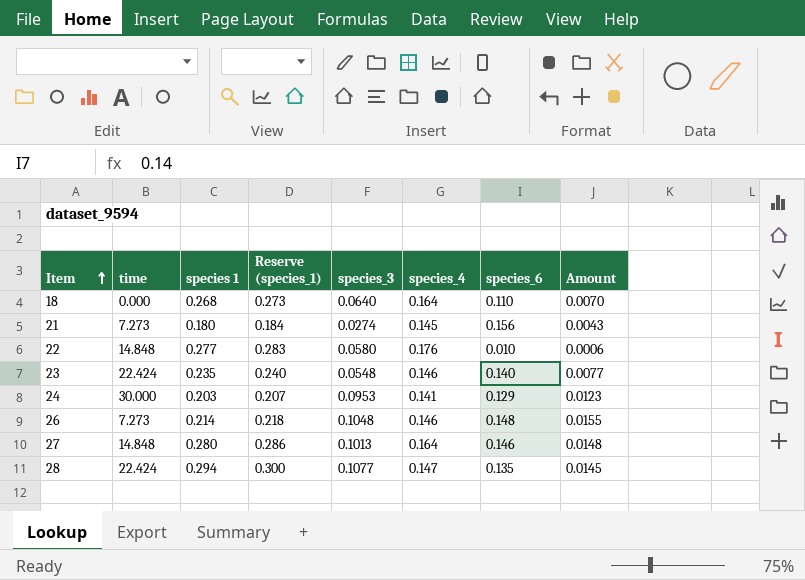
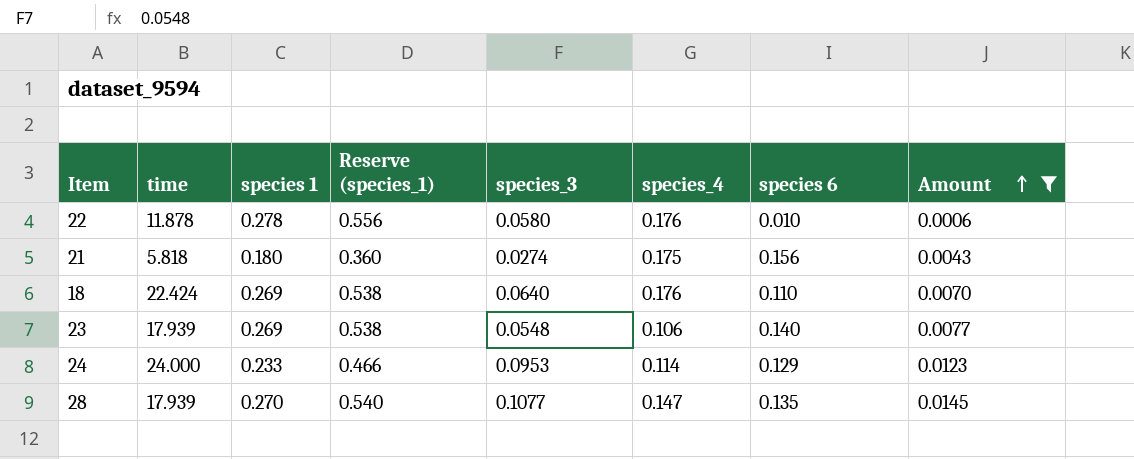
filter: none -> Amount <= 0.0145
row order: Item ascending -> Amount ascending
column Reserve (species_1) | formula: [species 1] * 1.02 -> [species 1] * 2
column name: species_6 -> species 6
22 | time: 14.848 -> 11.878
22 | species 1: 0.277 -> 0.278
21 | time: 7.273 -> 5.818
21 | species_4: 0.145 -> 0.175
18 | time: 0.000 -> 22.424
18 | species 1: 0.268 -> 0.269
18 | species_4: 0.164 -> 0.176
23 | time: 22.424 -> 17.939
23 | species 1: 0.235 -> 0.269
23 | species_4: 0.146 -> 0.106
24 | time: 30.000 -> 24.000
24 | species 1: 0.203 -> 0.233
24 | species_4: 0.141 -> 0.114
28 | time: 22.424 -> 17.939
28 | species 1: 0.294 -> 0.270

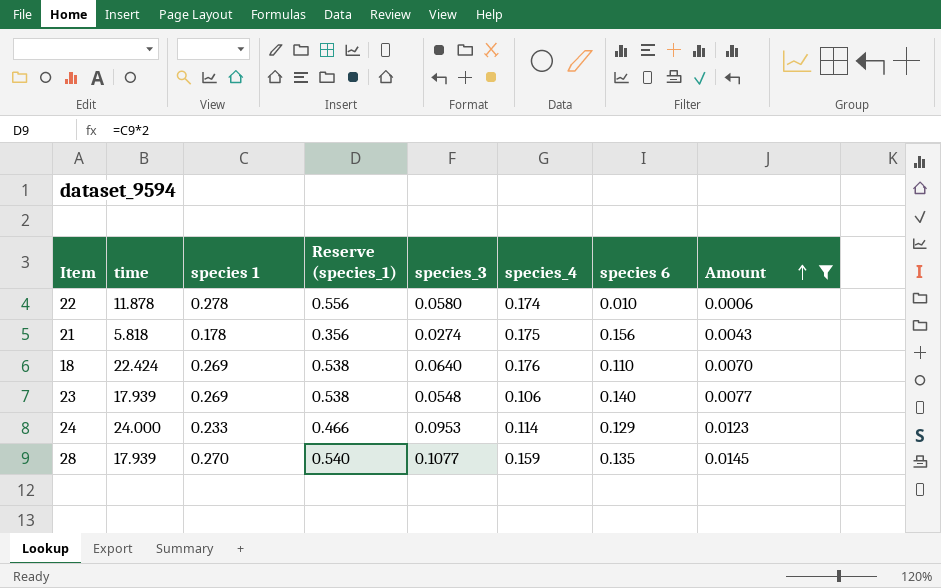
22 | species_4: 0.176 -> 0.174
21 | species 1: 0.180 -> 0.178
21 | Reserve (species_1): 0.360 -> 0.356
28 | species_4: 0.147 -> 0.159

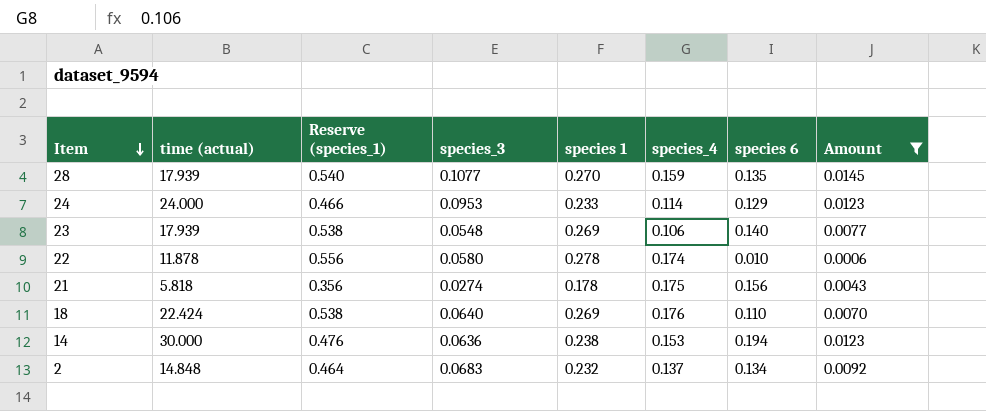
row order: Amount ascending -> Item descending
column name: time -> time (actual)
column species 1 | position: 3 -> 5
row 14: none -> 30.000 | 0.476 | 0.0636 | 0.238 | 0.153 | 0.194 | 0.0123
row 2: none -> 14.848 | 0.464 | 0.0683 | 0.232 | 0.137 | 0.134 | 0.0092

